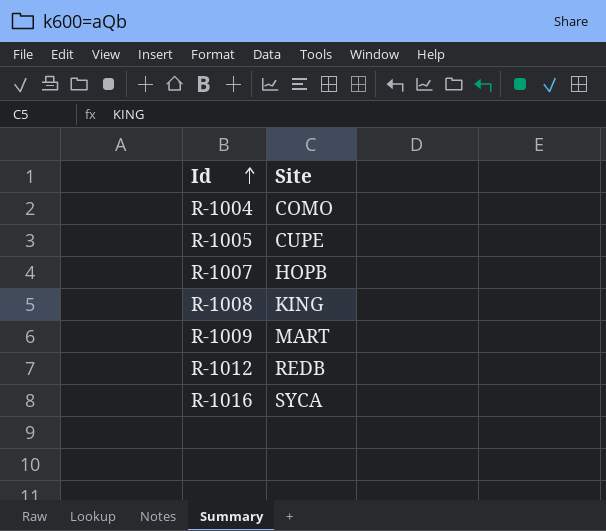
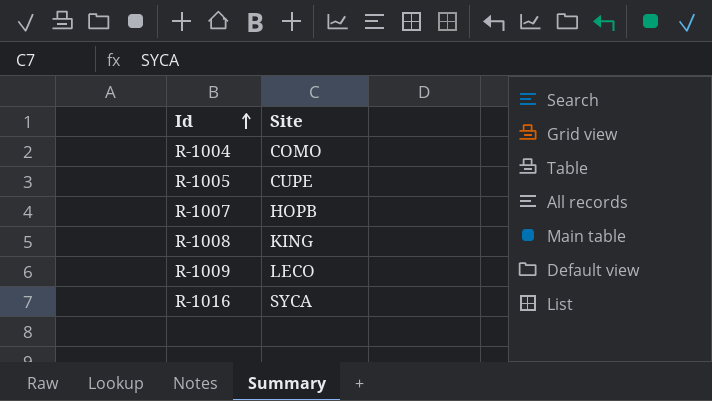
row R-1012: REDB -> none
R-1009 | Site: MART -> LECO

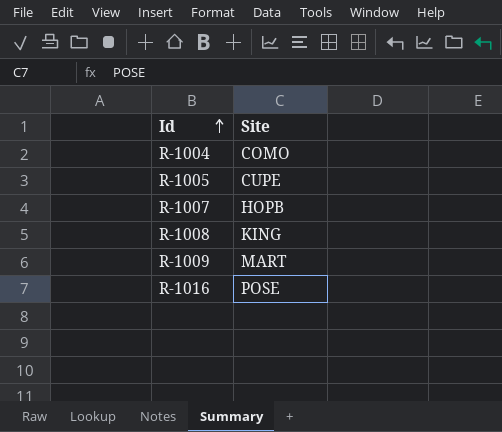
R-1009 | Site: LECO -> MART
R-1016 | Site: SYCA -> POSE

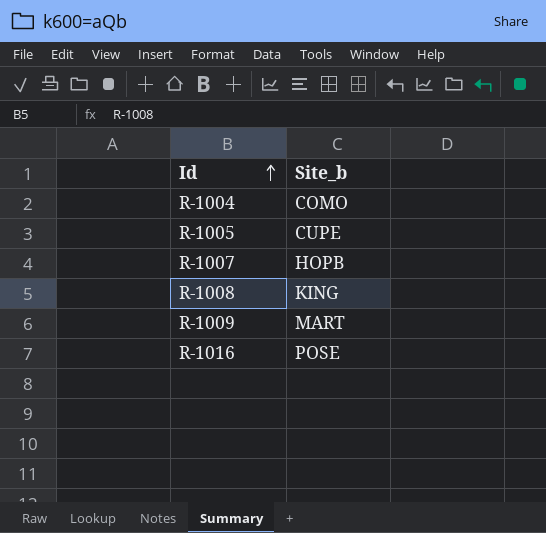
column name: Site -> Site_b

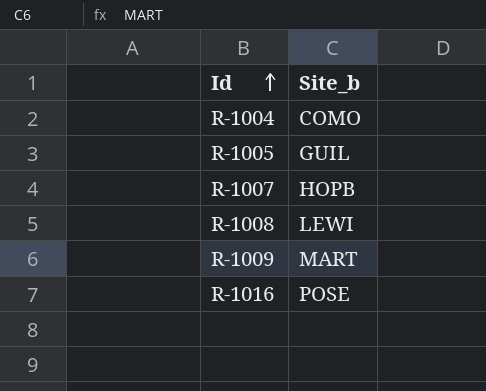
R-1005 | Site_b: CUPE -> GUIL
R-1008 | Site_b: KING -> LEWI

